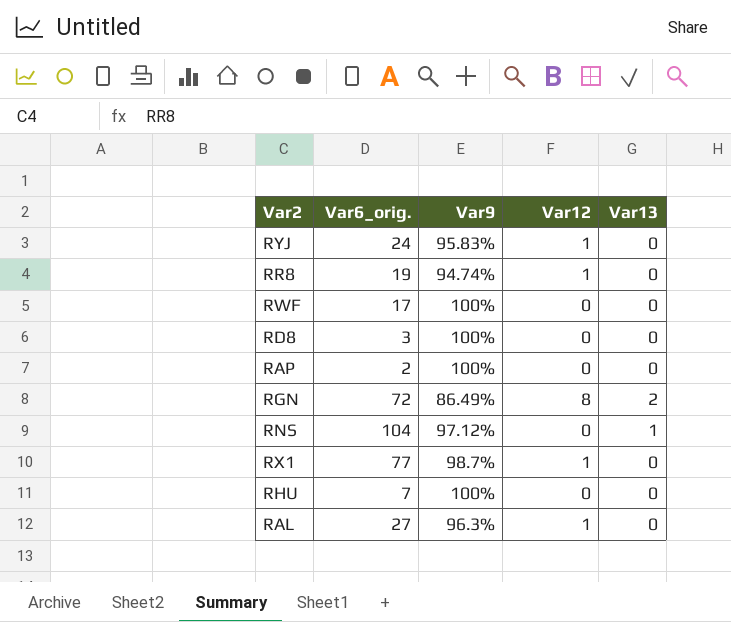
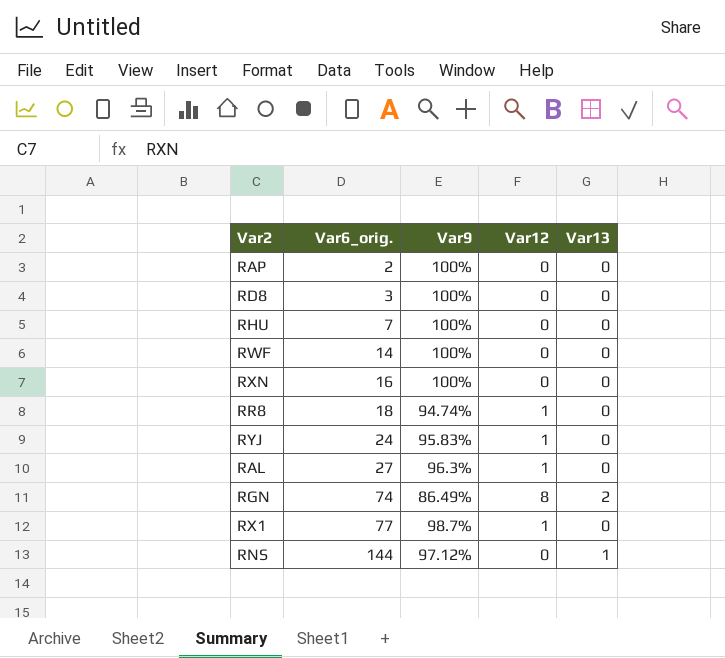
row order: none -> Var6_orig. ascending
RWF | Var6_orig.: 17 -> 14
row RXN: none -> 16 | 100% | 0 | 0
RR8 | Var6_orig.: 19 -> 18
RGN | Var6_orig.: 72 -> 74
RNS | Var6_orig.: 104 -> 144

